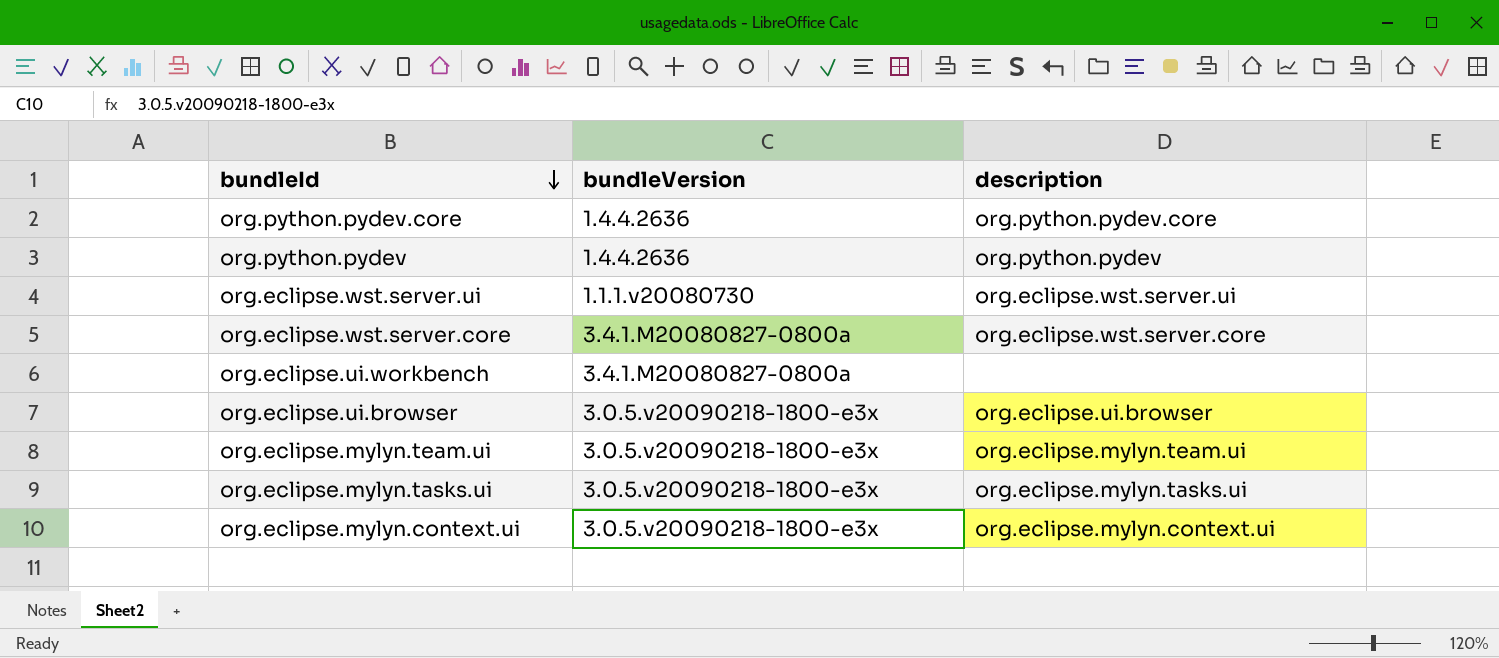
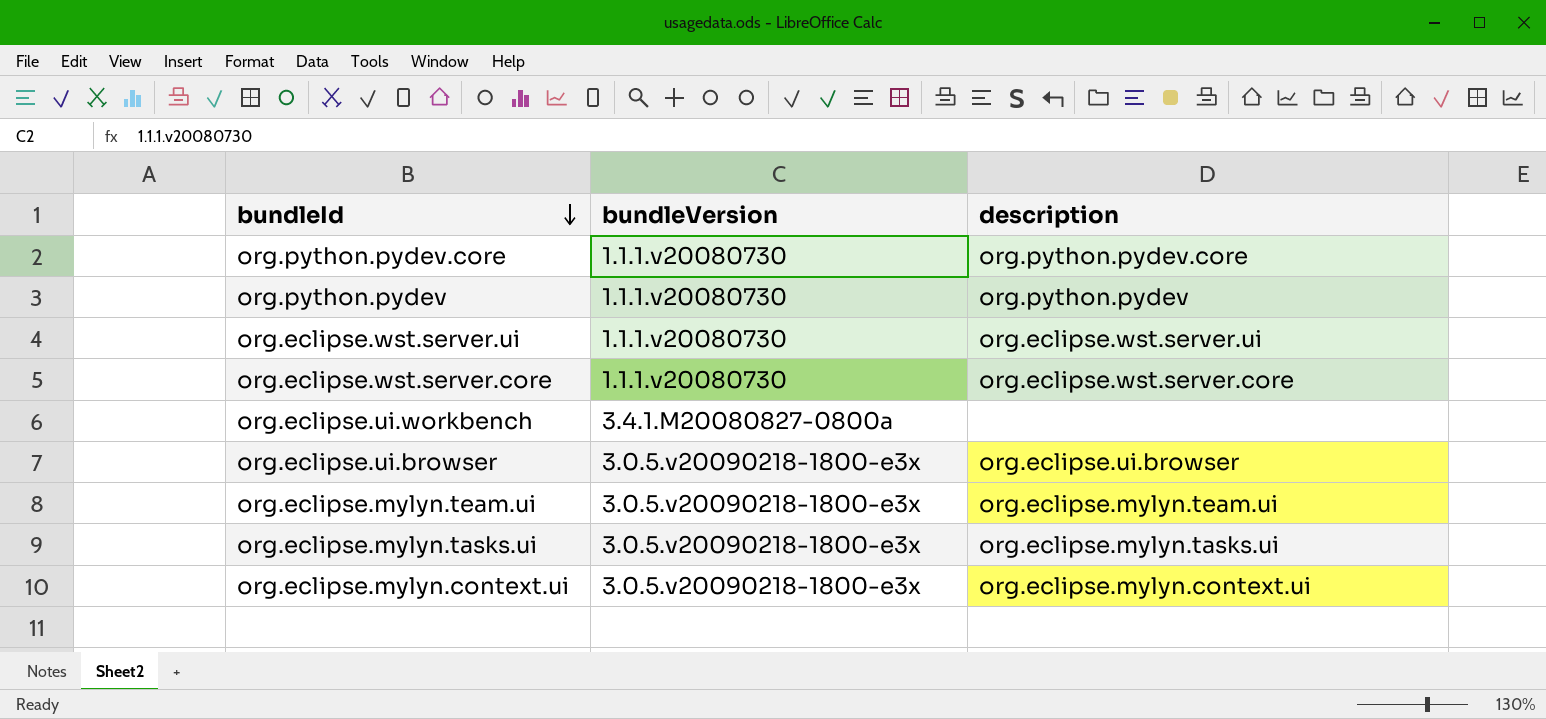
org.python.pydev.core | bundleVersion: 1.4.4.2636 -> 1.1.1.v20080730
org.python.pydev | bundleVersion: 1.4.4.2636 -> 1.1.1.v20080730
org.eclipse.wst.server.core | bundleVersion: 3.4.1.M20080827-0800a -> 1.1.1.v20080730

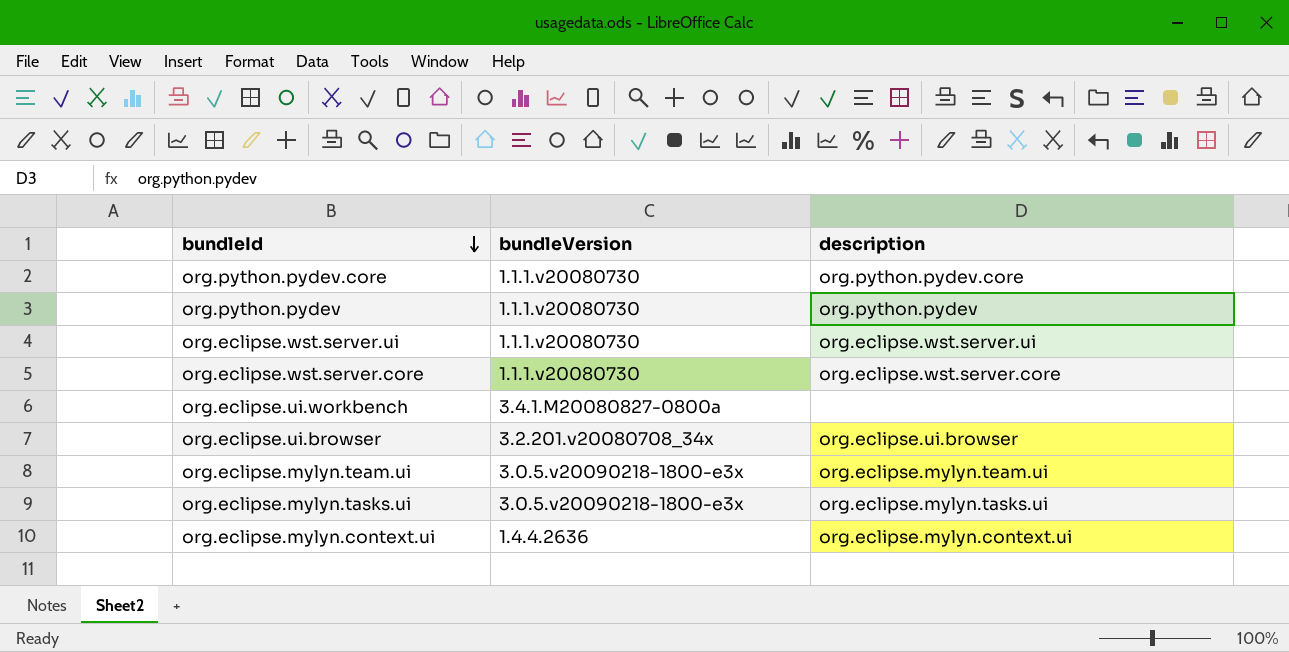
org.eclipse.ui.browser | bundleVersion: 3.0.5.v20090218-1800-e3x -> 3.2.201.v20080708_34x
org.eclipse.mylyn.context.ui | bundleVersion: 3.0.5.v20090218-1800-e3x -> 1.4.4.2636

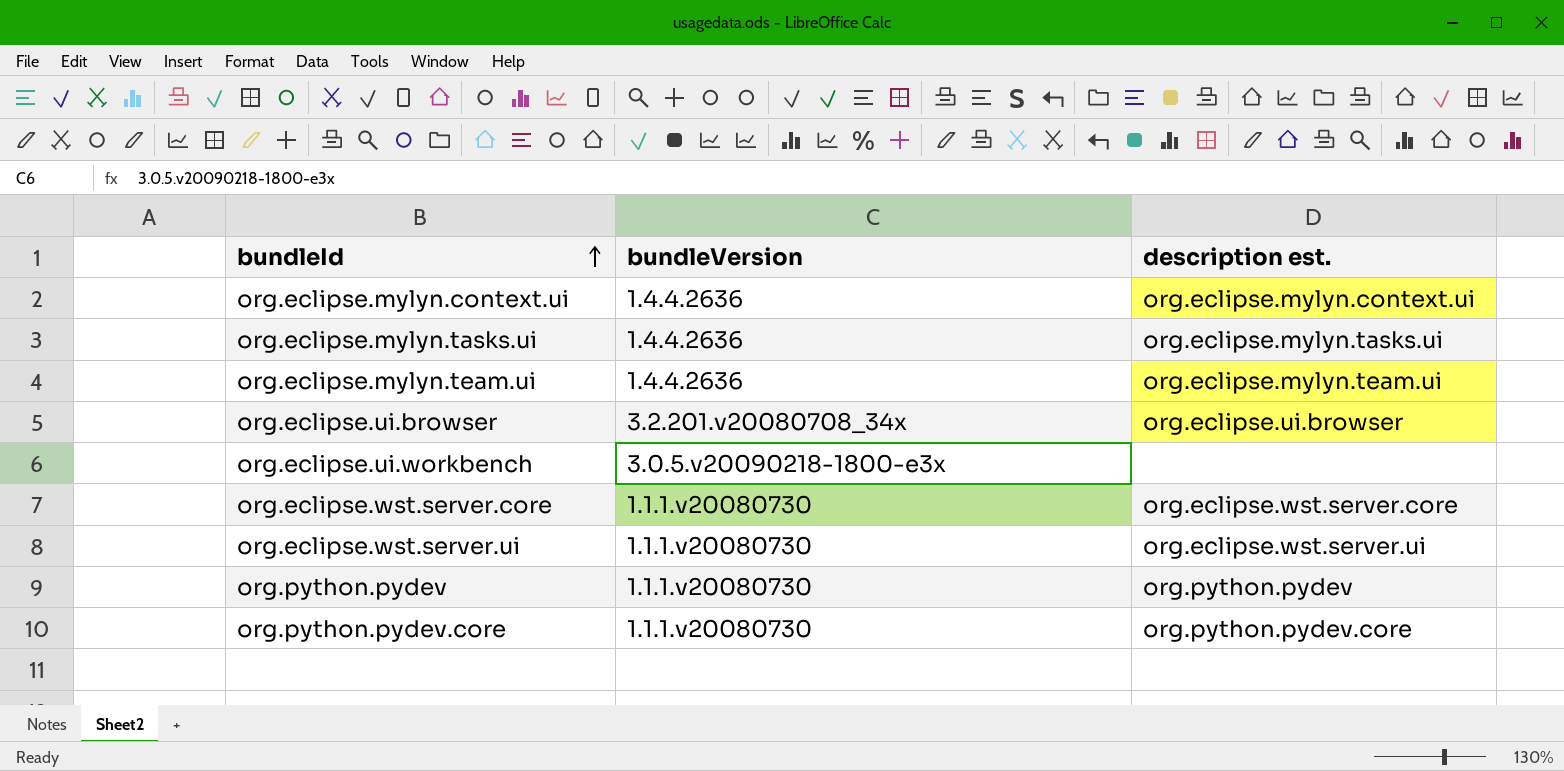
row order: bundleId descending -> bundleId ascending
column name: description -> description est.
org.eclipse.mylyn.tasks.ui | bundleVersion: 3.0.5.v20090218-1800-e3x -> 1.4.4.2636
org.eclipse.mylyn.team.ui | bundleVersion: 3.0.5.v20090218-1800-e3x -> 1.4.4.2636
org.eclipse.ui.workbench | bundleVersion: 3.4.1.M20080827-0800a -> 3.0.5.v20090218-1800-e3x

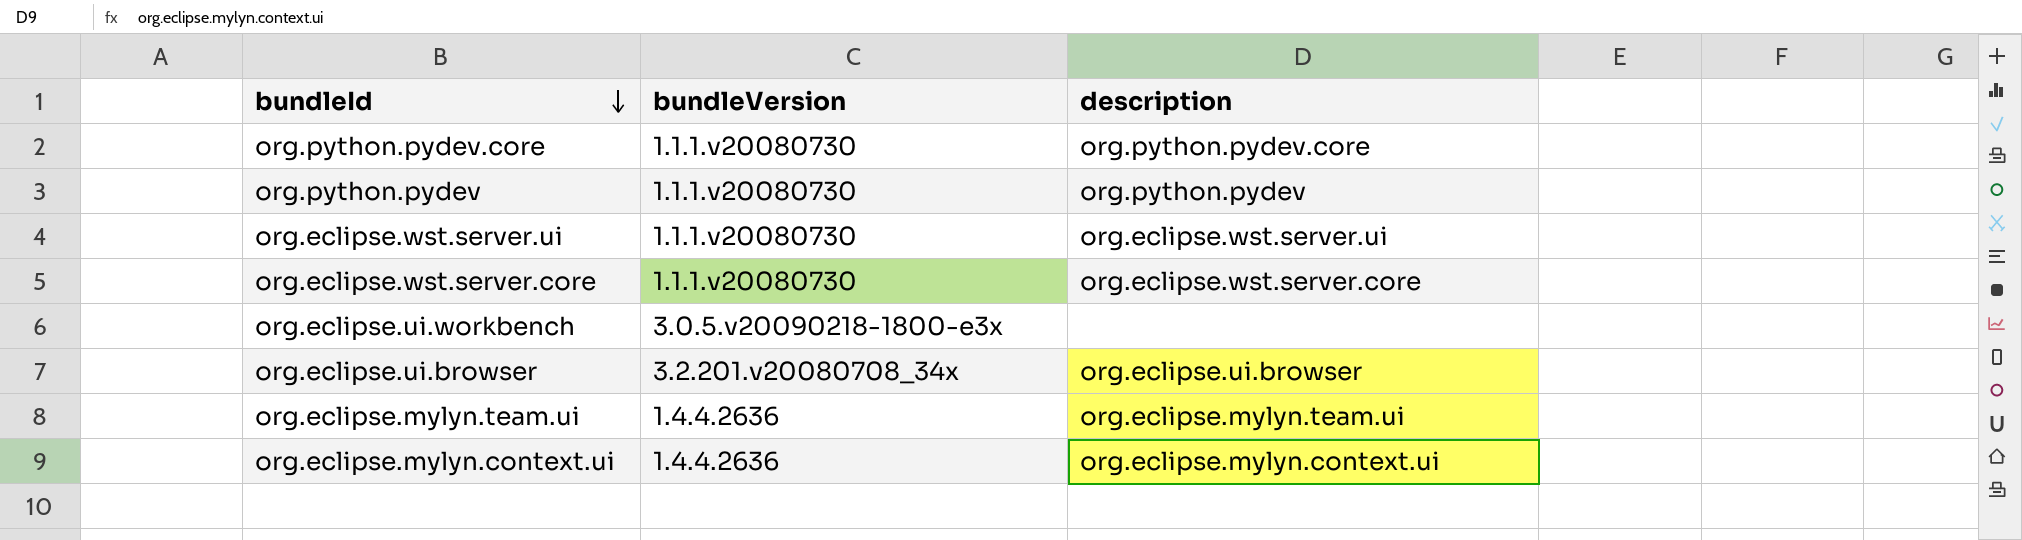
row order: bundleId ascending -> bundleId descending
column name: description est. -> description
row org.eclipse.mylyn.tasks.ui: 1.4.4.2636 | org.eclipse.mylyn.tasks.ui -> none

